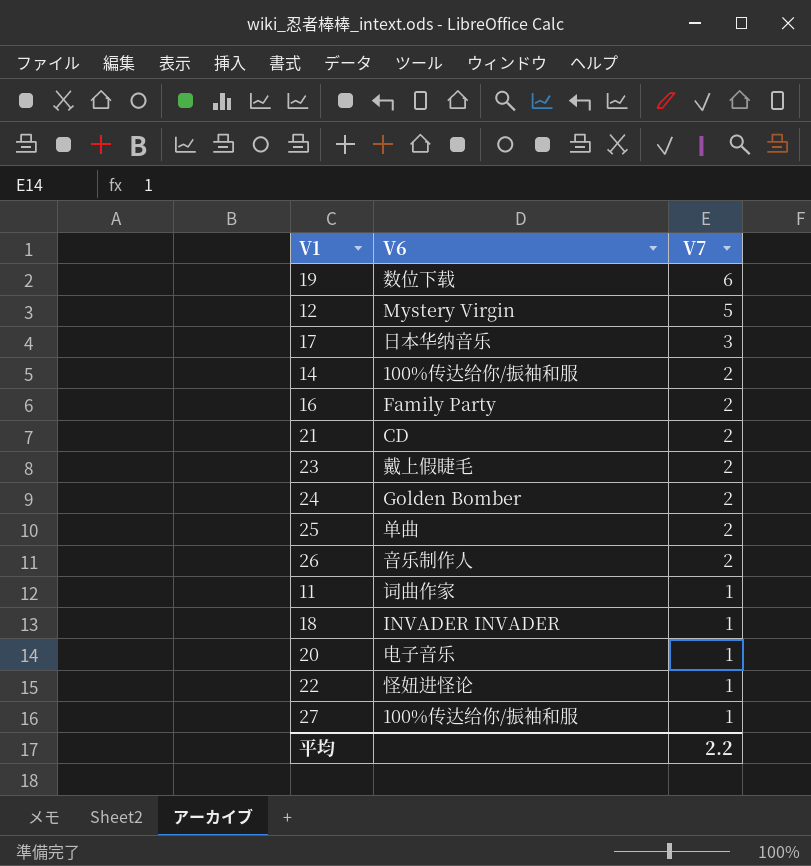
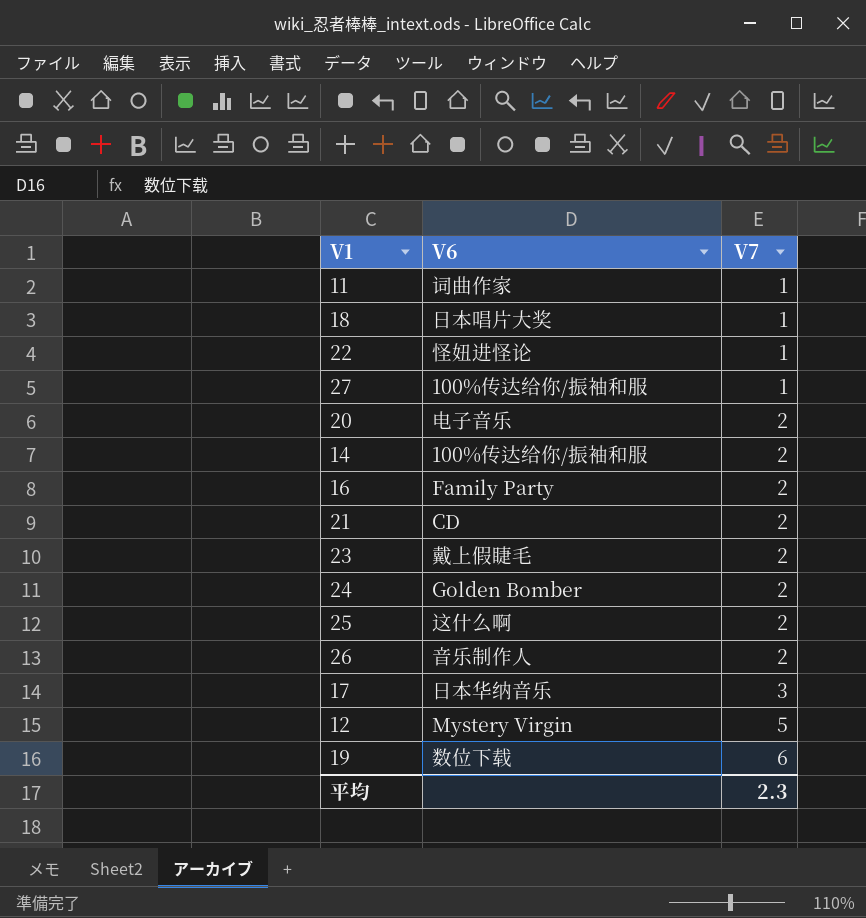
row order: V7 descending -> V7 ascending
18 | V6: INVADER INVADER -> 日本唱片大奖
20 | V7: 1 -> 2
25 | V6: 单曲 -> 这什么啊
平均 | V7: 2.2 -> 2.3

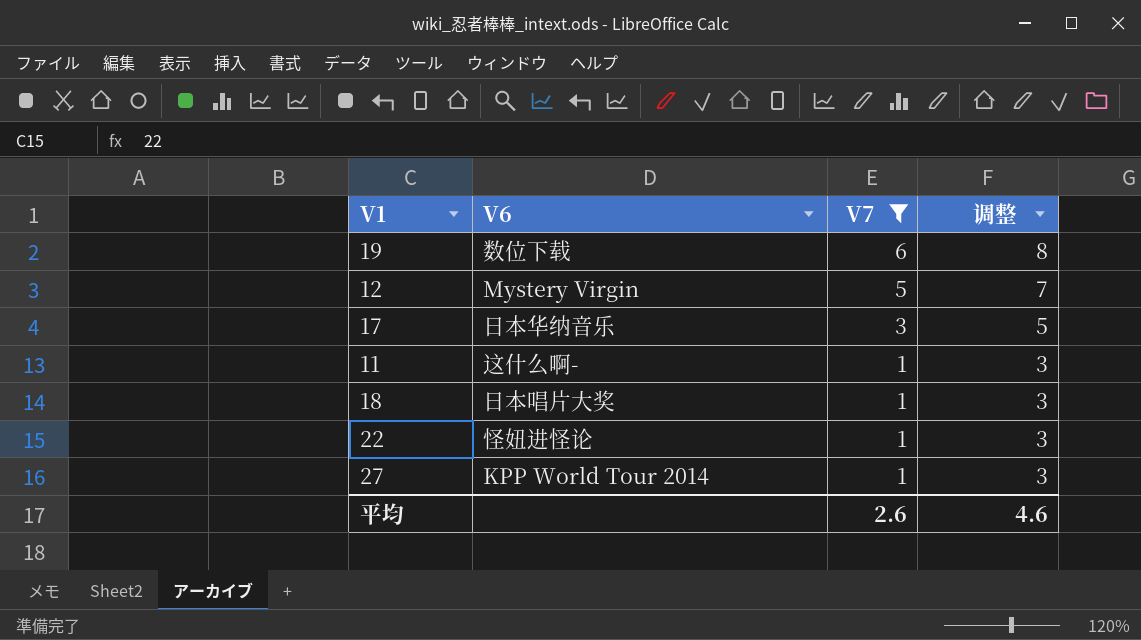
filter: none -> V7 != 2
row order: V7 ascending -> V7 descending
column 调整 | formula: none -> [V7] + 2
11 | V6: 词曲作家 -> 这什么啊-
27 | V6: 100%传达给你/振袖和服 -> KPP World Tour 2014
平均 | V7: 2.3 -> 2.6

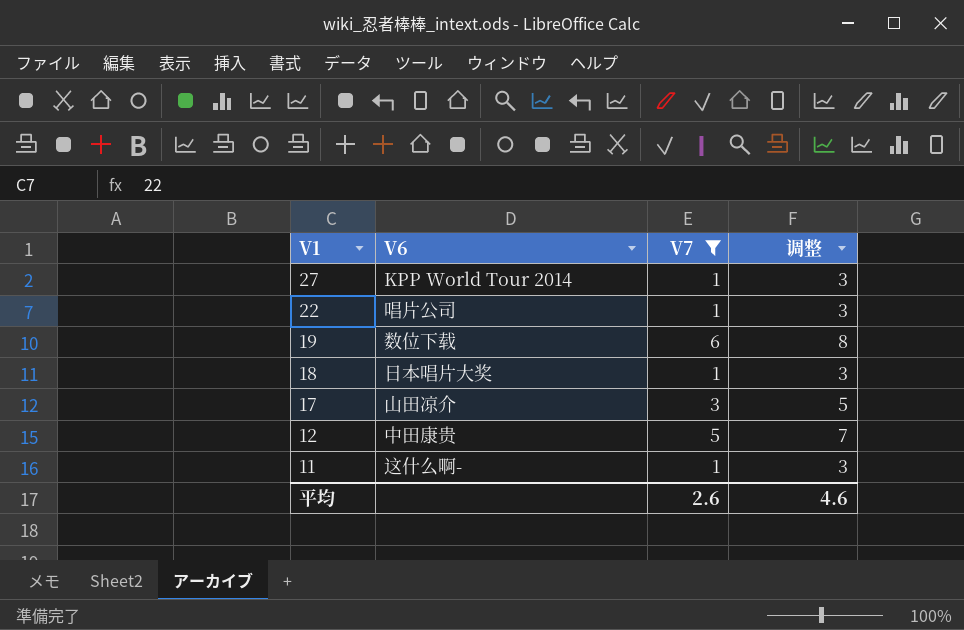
row order: V7 descending -> V1 descending
22 | V6: 怪妞进怪论 -> 唱片公司
17 | V6: 日本华纳音乐 -> 山田凉介
12 | V6: Mystery Virgin -> 中田康贵

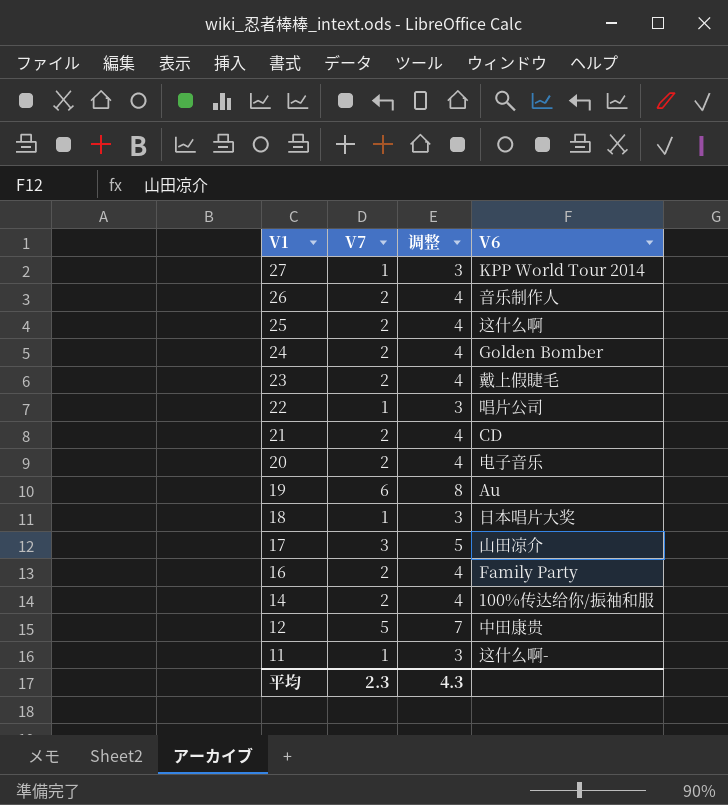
filter: V7 != 2 -> none
column V6 | position: 2 -> 4
19 | V6: 数位下载 -> Au
平均 | V7: 2.6 -> 2.3
平均 | 调整: 4.6 -> 4.3

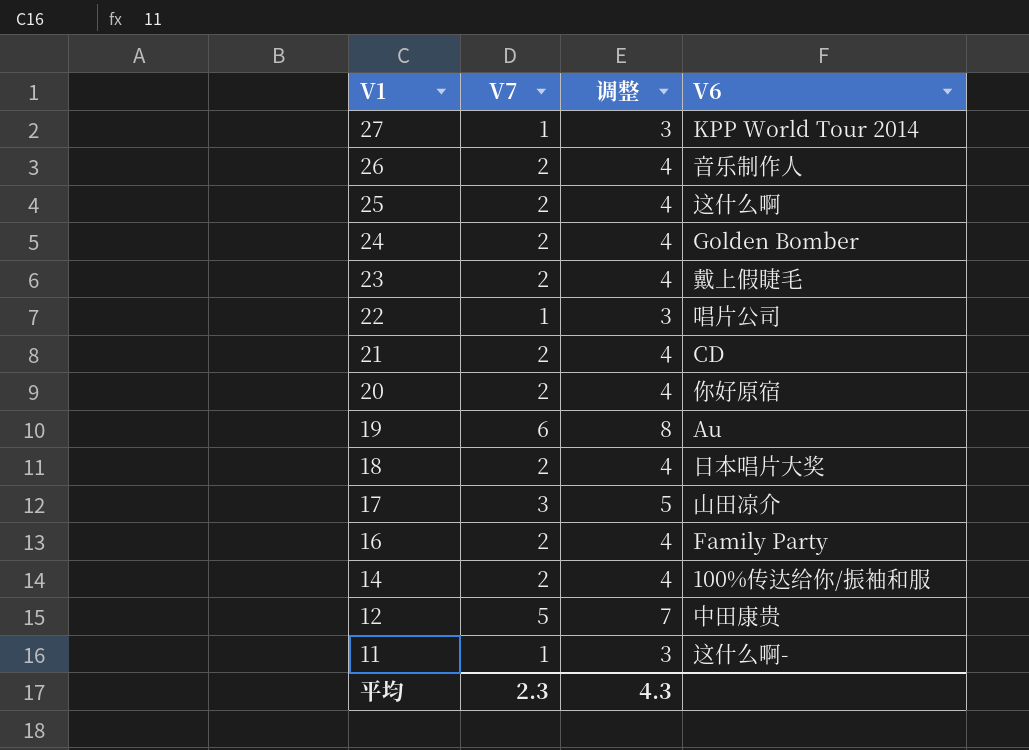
20 | V6: 电子音乐 -> 你好原宿
18 | V7: 1 -> 2
18 | 调整: 3 -> 4

